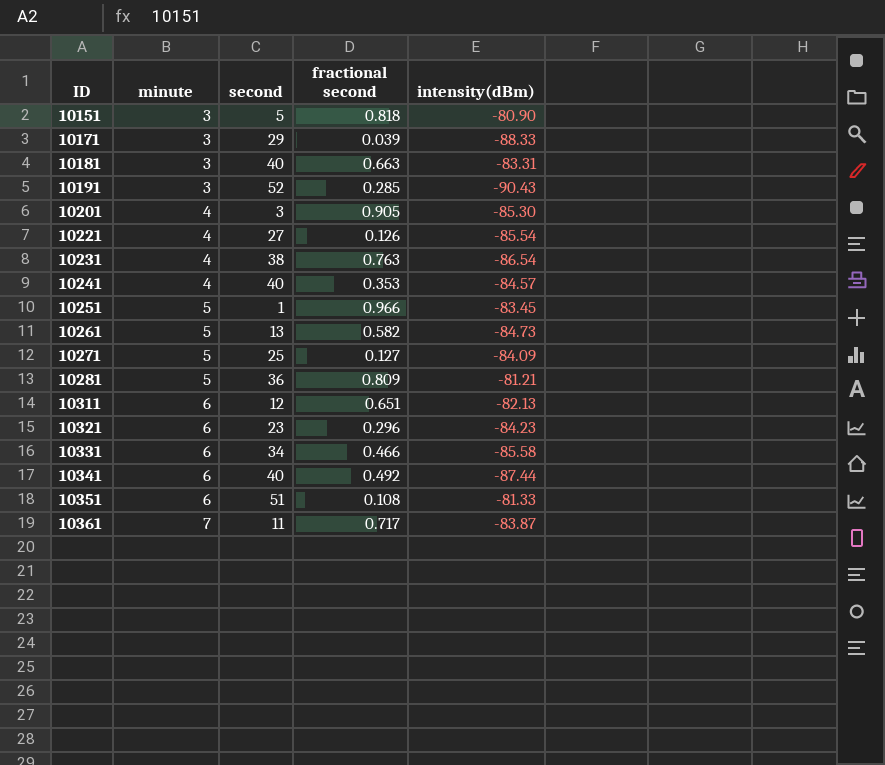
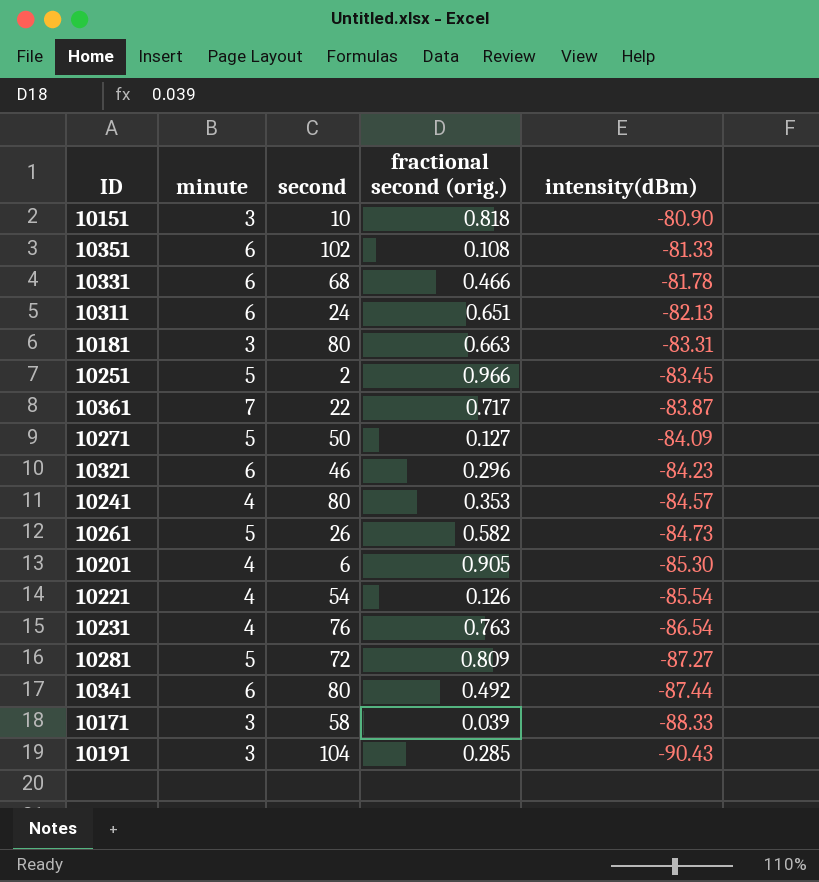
row order: ID ascending -> intensity(dBm) descending
column name: fractional second -> fractional second (orig.)
10151 | second: 5 -> 10
10351 | second: 51 -> 102
10331 | second: 34 -> 68
10331 | intensity(dBm): -85.58 -> -81.78
10311 | second: 12 -> 24
10181 | second: 40 -> 80
10251 | second: 1 -> 2
10361 | second: 11 -> 22
10271 | second: 25 -> 50
10321 | second: 23 -> 46
10241 | second: 40 -> 80
10261 | second: 13 -> 26
10201 | second: 3 -> 6
10221 | second: 27 -> 54
10231 | second: 38 -> 76
10281 | second: 36 -> 72
10281 | intensity(dBm): -81.21 -> -87.27
10341 | second: 40 -> 80
10171 | second: 29 -> 58
10191 | second: 52 -> 104

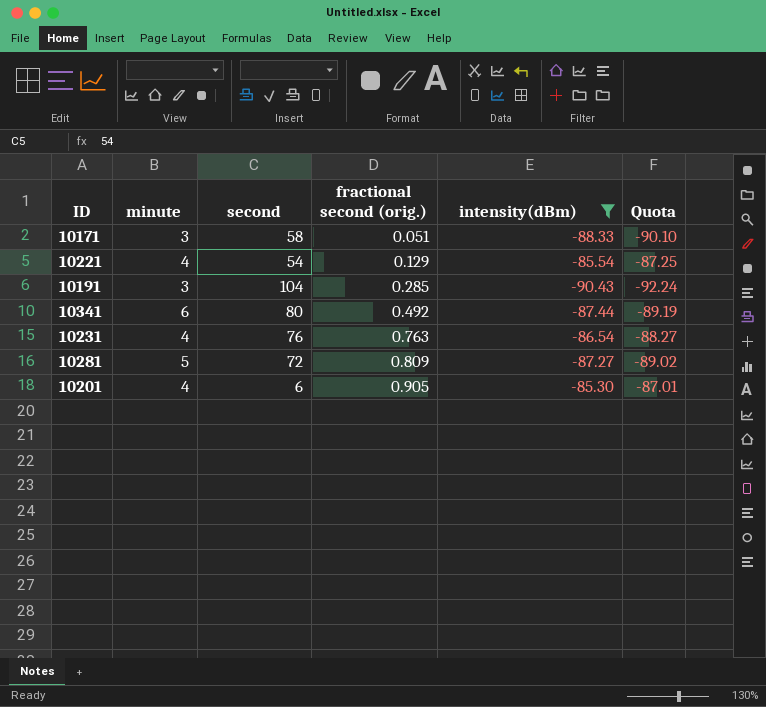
filter: none -> intensity(dBm) <= -85.30
row order: intensity(dBm) descending -> fractional second (orig.) ascending
column Quota | formula: none -> [intensity(dBm)] * 1.02
10171 | fractional second (orig.): 0.039 -> 0.051
10221 | fractional second (orig.): 0.126 -> 0.129

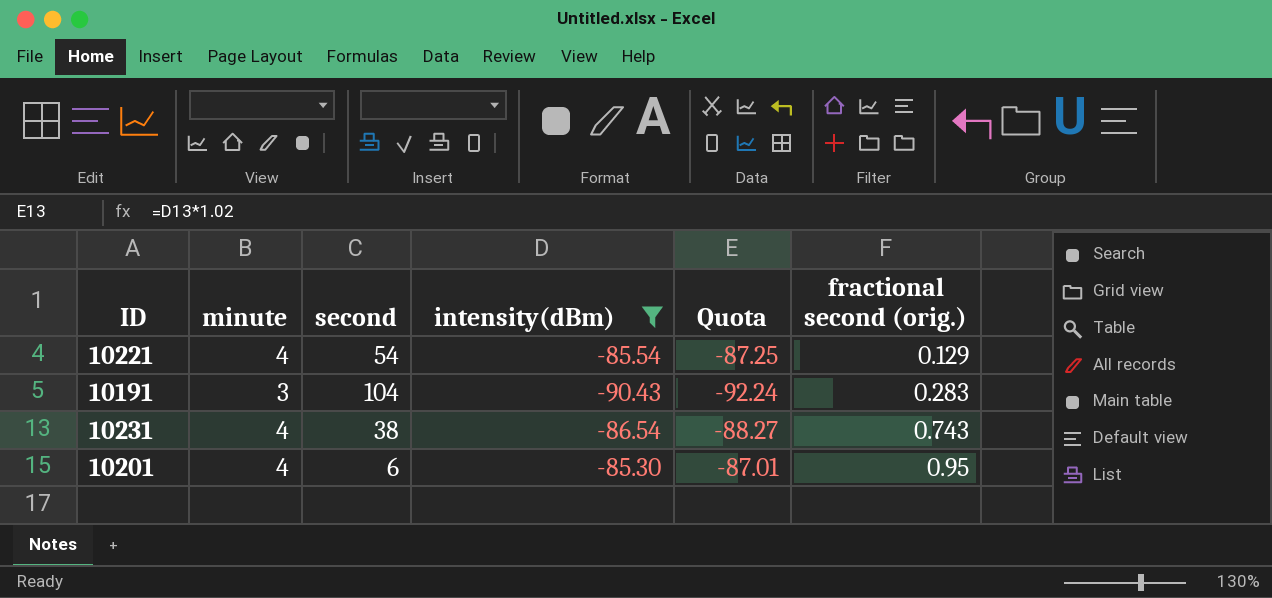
column fractional second (orig.) | position: 4 -> 6
row 10171: 3 | 58 | 0.051 | -88.33 | -90.10 -> none
row 10341: 6 | 80 | 0.492 | -87.44 | -89.19 -> none
row 10281: 5 | 72 | 0.809 | -87.27 | -89.02 -> none
10191 | fractional second (orig.): 0.285 -> 0.283
10231 | second: 76 -> 38
10231 | fractional second (orig.): 0.763 -> 0.743
10201 | fractional second (orig.): 0.905 -> 0.95

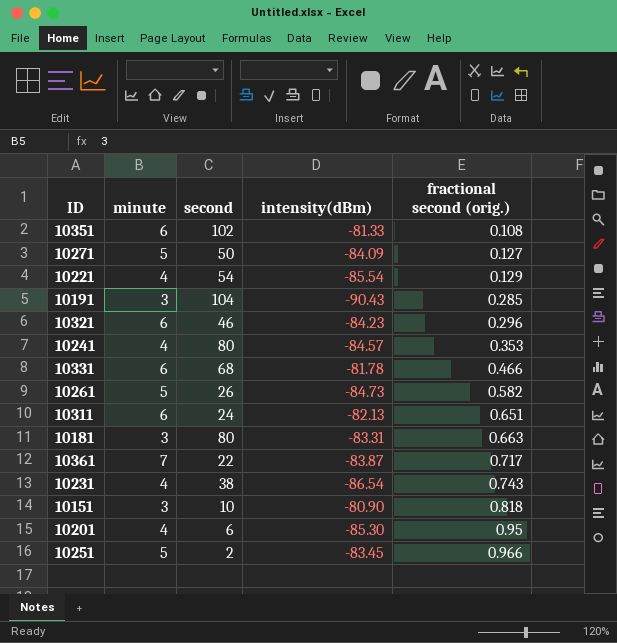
filter: intensity(dBm) <= -85.30 -> none
column Quota | formula: [intensity(dBm)] * 1.02 -> none
10191 | fractional second (orig.): 0.283 -> 0.285

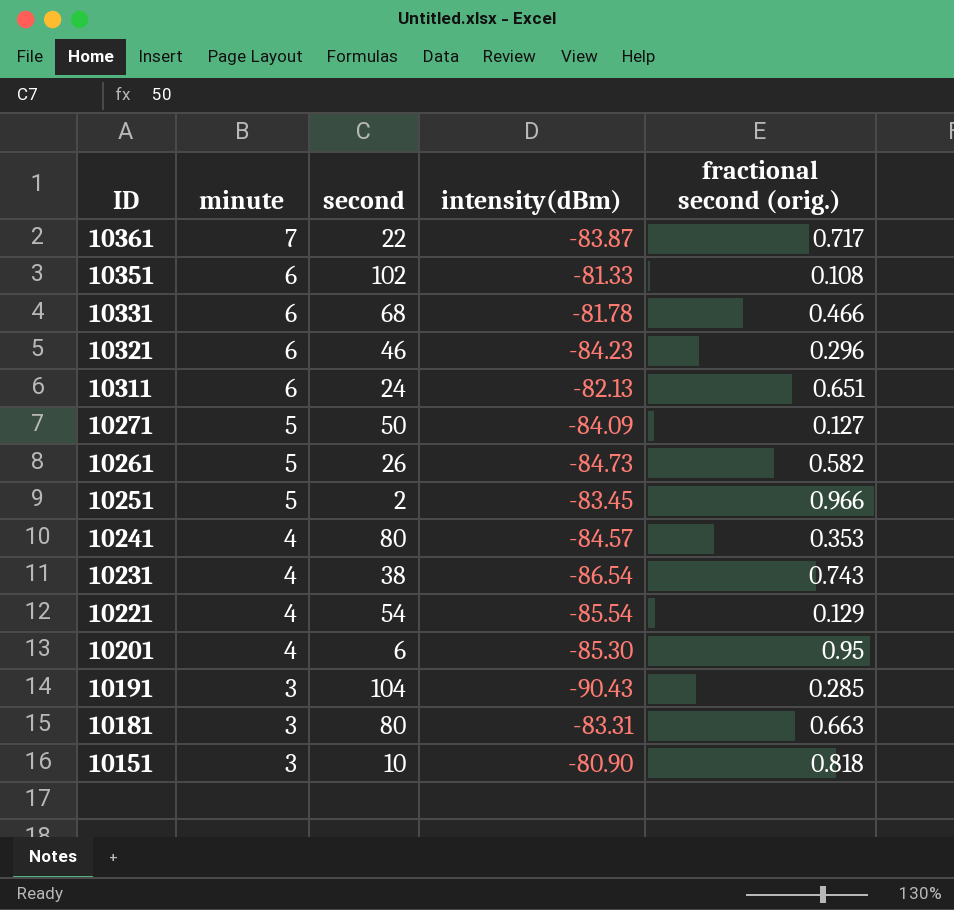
row order: fractional second (orig.) ascending -> ID descending

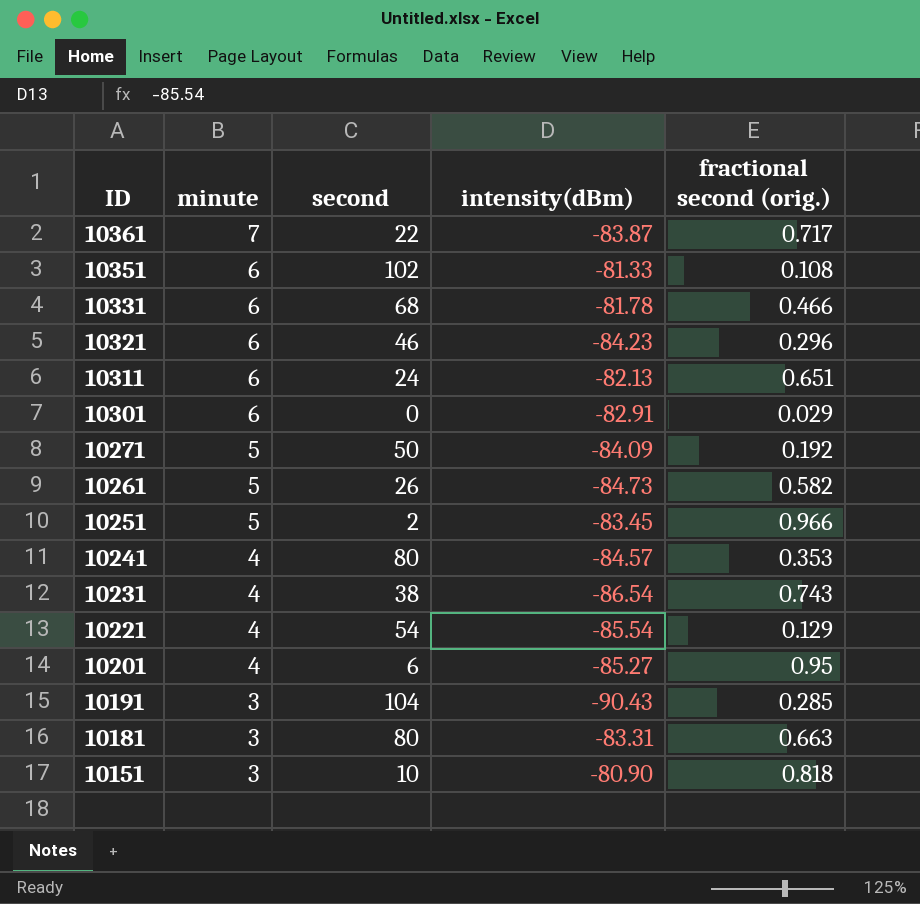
row 10301: none -> 6 | 0 | -82.91 | 0.029
10271 | fractional second (orig.): 0.127 -> 0.192
10201 | intensity(dBm): -85.30 -> -85.27

